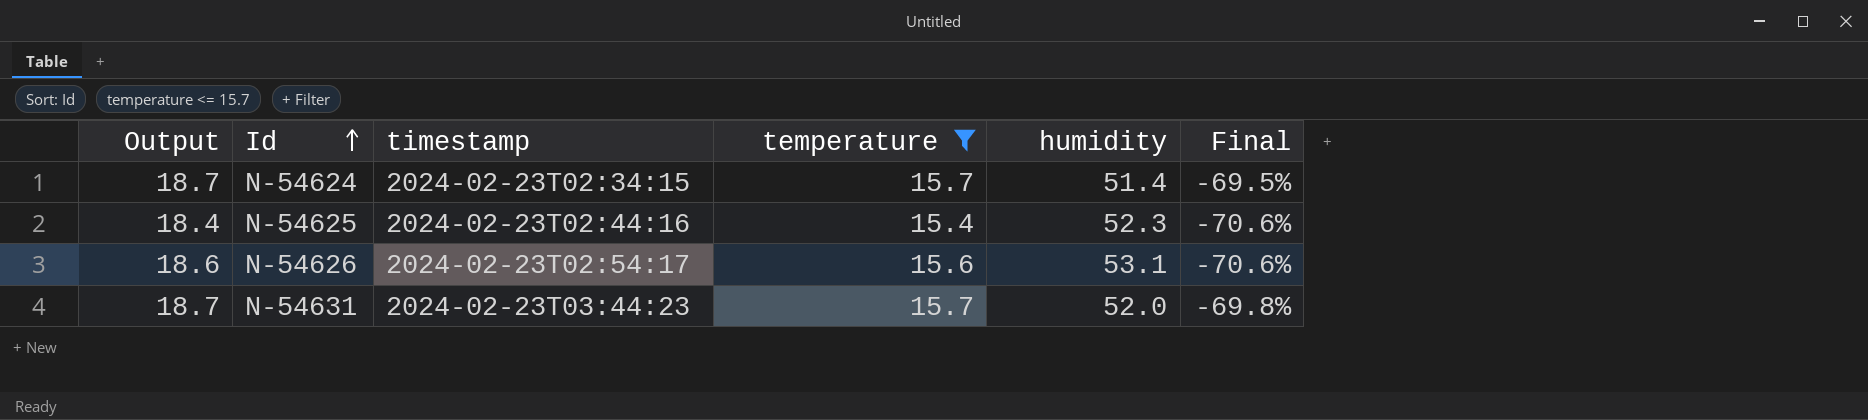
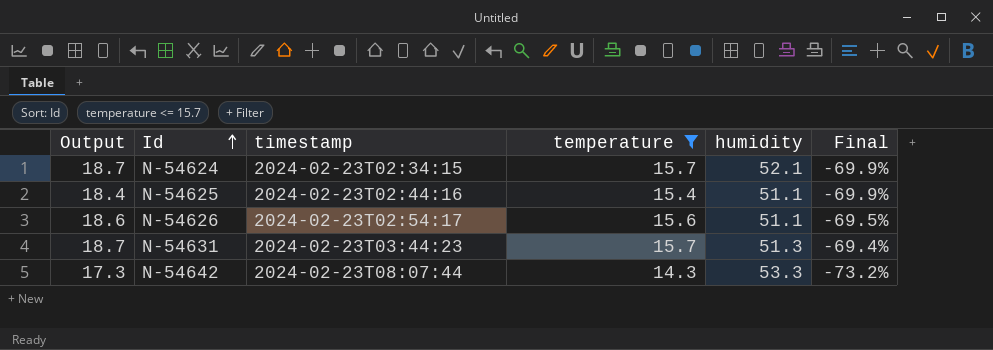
N-54624 | humidity: 51.4 -> 52.1
N-54624 | Final: -69.5% -> -69.9%
N-54625 | humidity: 52.3 -> 51.1
N-54625 | Final: -70.6% -> -69.9%
N-54626 | humidity: 53.1 -> 51.1
N-54626 | Final: -70.6% -> -69.5%
N-54631 | humidity: 52.0 -> 51.3
N-54631 | Final: -69.8% -> -69.4%
row N-54642: none -> 17.3 | 2024-02-23T08:07:44 | 14.3 | 53.3 | -73.2%

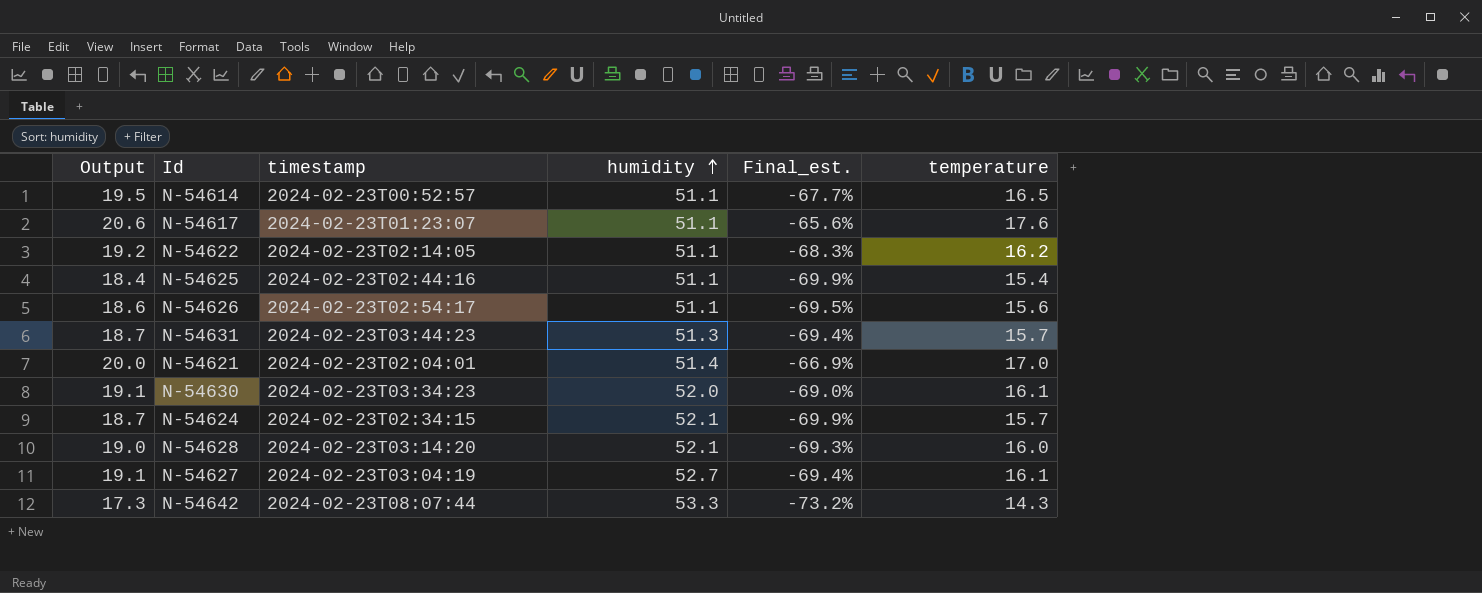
filter: temperature <= 15.7 -> none
row order: Id ascending -> humidity ascending
column name: Final -> Final_est.
column temperature | position: 4 -> 6

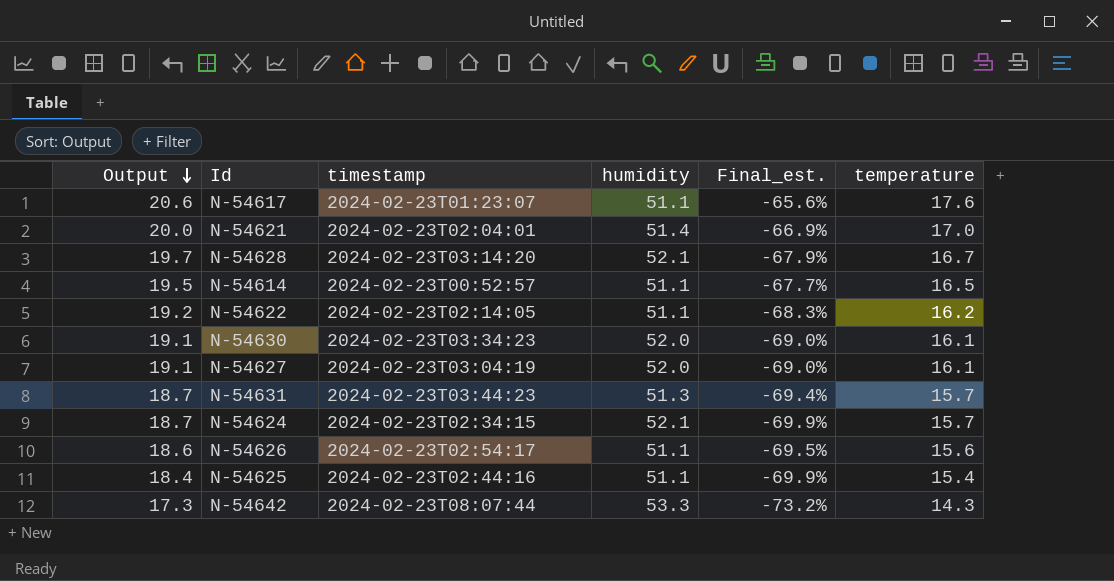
row order: humidity ascending -> Output descending
N-54628 | Output: 19.0 -> 19.7
N-54628 | Final_est.: -69.3% -> -67.9%
N-54628 | temperature: 16.0 -> 16.7
N-54627 | humidity: 52.7 -> 52.0
N-54627 | Final_est.: -69.4% -> -69.0%

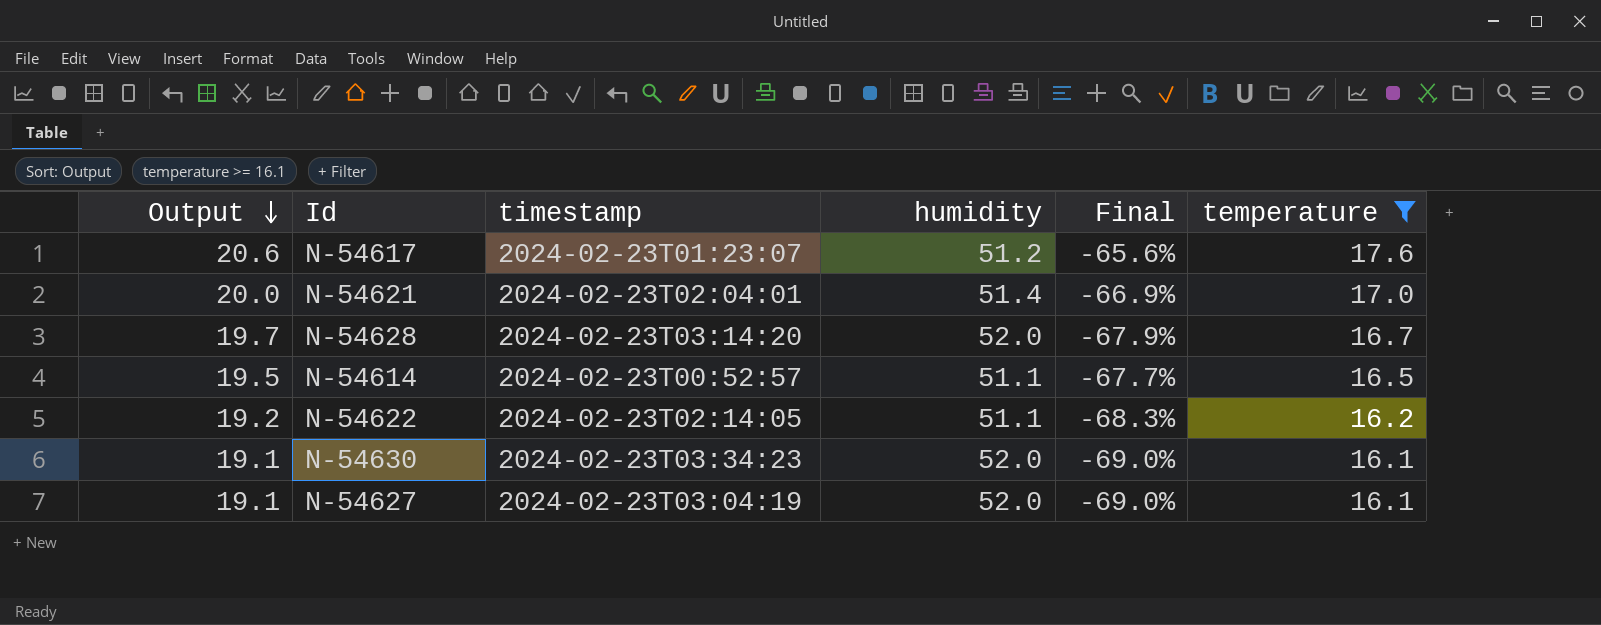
filter: none -> temperature >= 16.1
column name: Final_est. -> Final
N-54617 | humidity: 51.1 -> 51.2
N-54628 | humidity: 52.1 -> 52.0

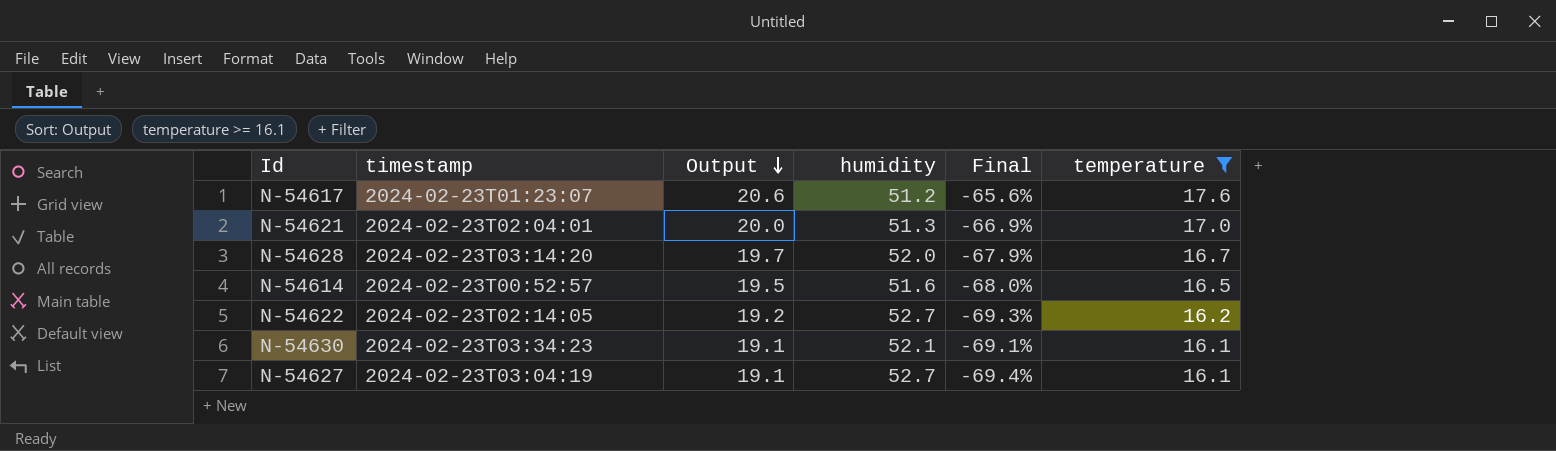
column Output | position: 1 -> 3
N-54621 | humidity: 51.4 -> 51.3
N-54614 | humidity: 51.1 -> 51.6
N-54614 | Final: -67.7% -> -68.0%
N-54622 | humidity: 51.1 -> 52.7
N-54622 | Final: -68.3% -> -69.3%
N-54630 | humidity: 52.0 -> 52.1
N-54630 | Final: -69.0% -> -69.1%
N-54627 | humidity: 52.0 -> 52.7
N-54627 | Final: -69.0% -> -69.4%

